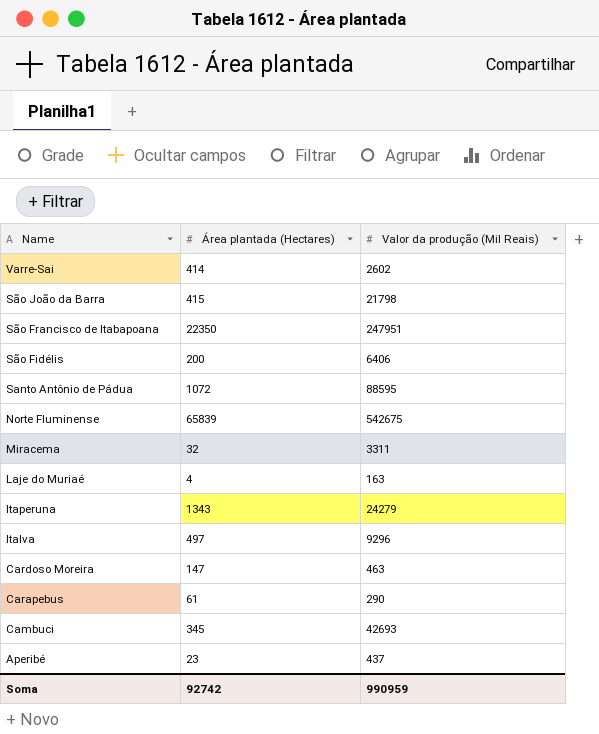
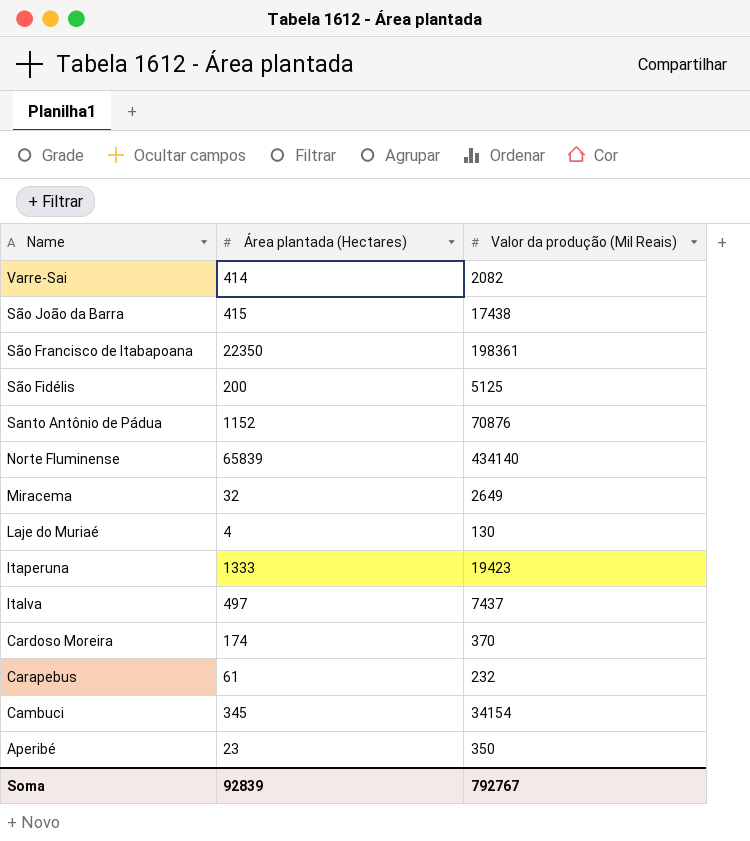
Varre-Sai | Valor da produção (Mil Reais): 2602 -> 2082
São João da Barra | Valor da produção (Mil Reais): 21798 -> 17438
São Francisco de Itabapoana | Valor da produção (Mil Reais): 247951 -> 198361
São Fidélis | Valor da produção (Mil Reais): 6406 -> 5125
Santo Antônio de Pádua | Área plantada (Hectares): 1072 -> 1152
Santo Antônio de Pádua | Valor da produção (Mil Reais): 88595 -> 70876
Norte Fluminense | Valor da produção (Mil Reais): 542675 -> 434140
Miracema | Valor da produção (Mil Reais): 3311 -> 2649
Laje do Muriaé | Valor da produção (Mil Reais): 163 -> 130
Itaperuna | Área plantada (Hectares): 1343 -> 1333
Itaperuna | Valor da produção (Mil Reais): 24279 -> 19423
Italva | Valor da produção (Mil Reais): 9296 -> 7437
Cardoso Moreira | Área plantada (Hectares): 147 -> 174
Cardoso Moreira | Valor da produção (Mil Reais): 463 -> 370
Carapebus | Valor da produção (Mil Reais): 290 -> 232
Cambuci | Valor da produção (Mil Reais): 42693 -> 34154
Aperibé | Valor da produção (Mil Reais): 437 -> 350
Soma | Área plantada (Hectares): 92742 -> 92839
Soma | Valor da produção (Mil Reais): 990959 -> 792767

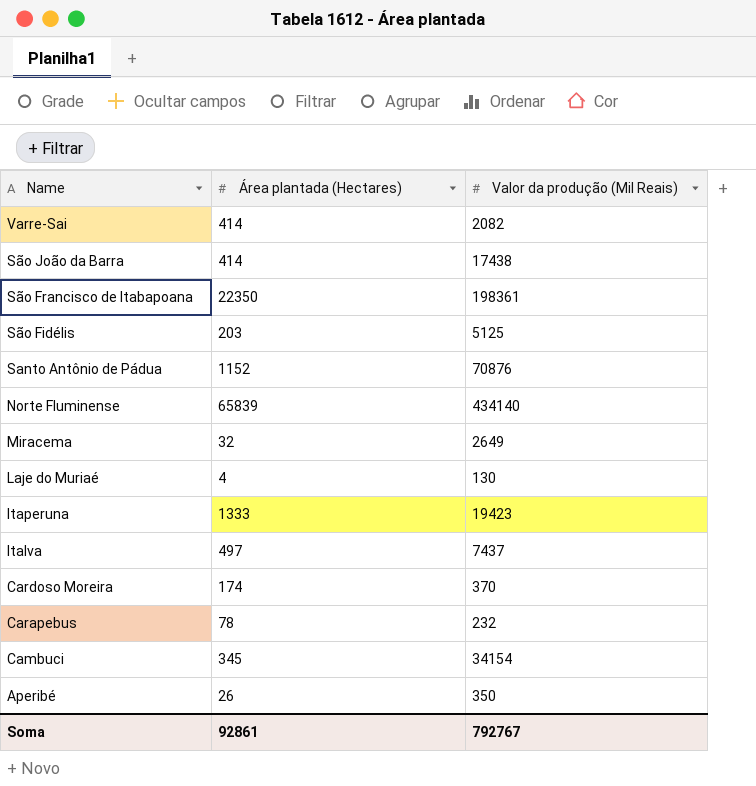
São João da Barra | Área plantada (Hectares): 415 -> 414
São Fidélis | Área plantada (Hectares): 200 -> 203
Carapebus | Área plantada (Hectares): 61 -> 78
Aperibé | Área plantada (Hectares): 23 -> 26
Soma | Área plantada (Hectares): 92839 -> 92861

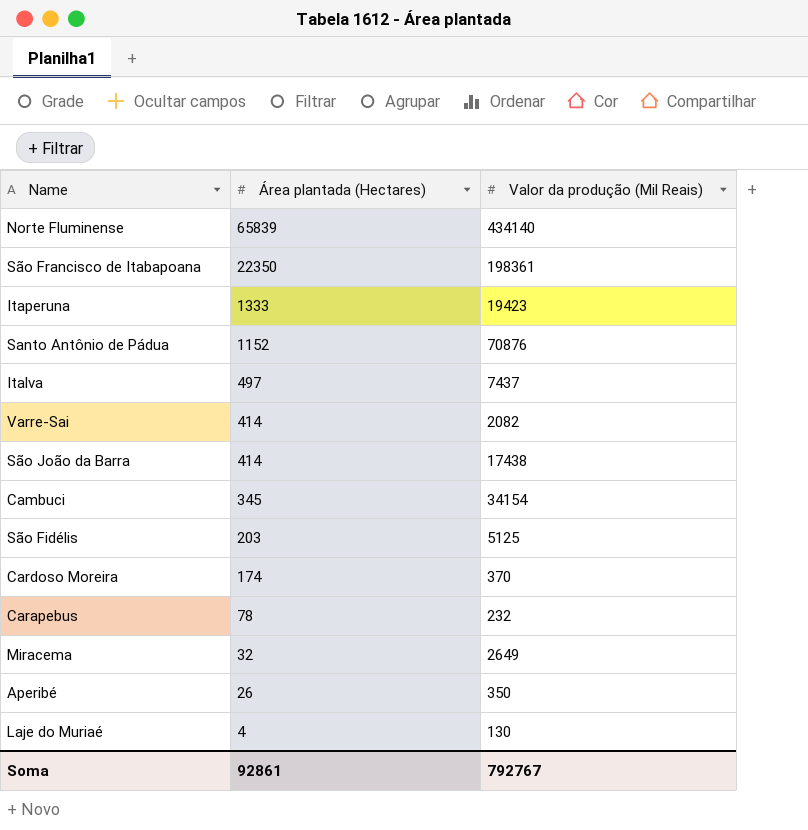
row order: Name descending -> Área plantada (Hectares) descending

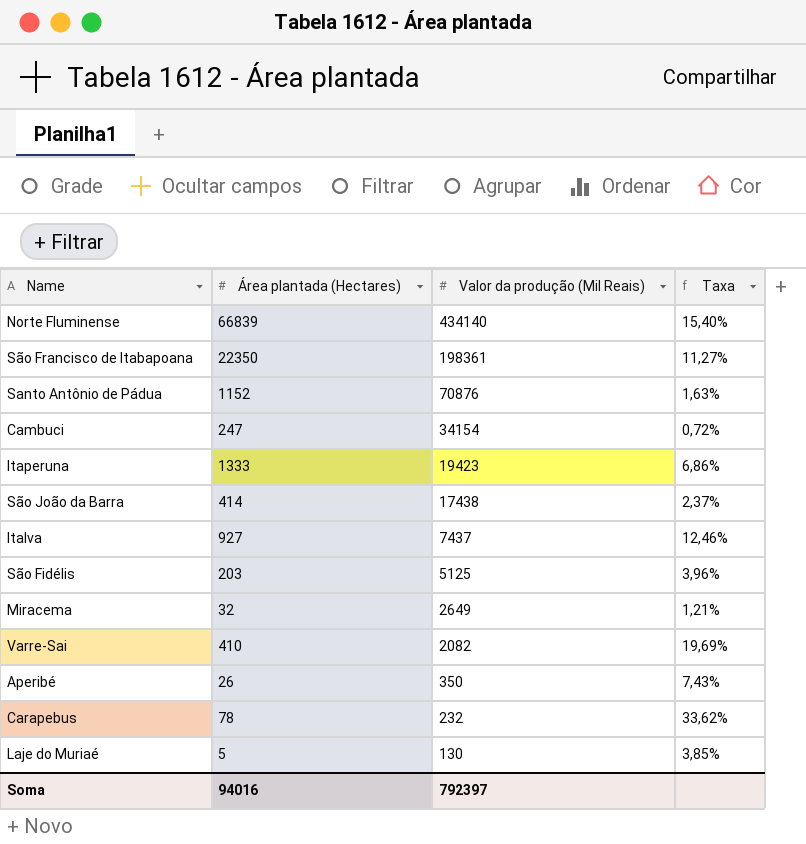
row order: Área plantada (Hectares) descending -> Valor da produção (Mil Reais) descending
column Taxa | formula: none -> [Área plantada (Hectares)] / [Valor da produção (Mil Reais)]
row Cardoso Moreira: 174 | 370 -> none
Norte Fluminense | Área plantada (Hectares): 65839 -> 66839
Cambuci | Área plantada (Hectares): 345 -> 247
Italva | Área plantada (Hectares): 497 -> 927
Varre-Sai | Área plantada (Hectares): 414 -> 410
Laje do Muriaé | Área plantada (Hectares): 4 -> 5
Soma | Área plantada (Hectares): 92861 -> 94016
Soma | Valor da produção (Mil Reais): 792767 -> 792397

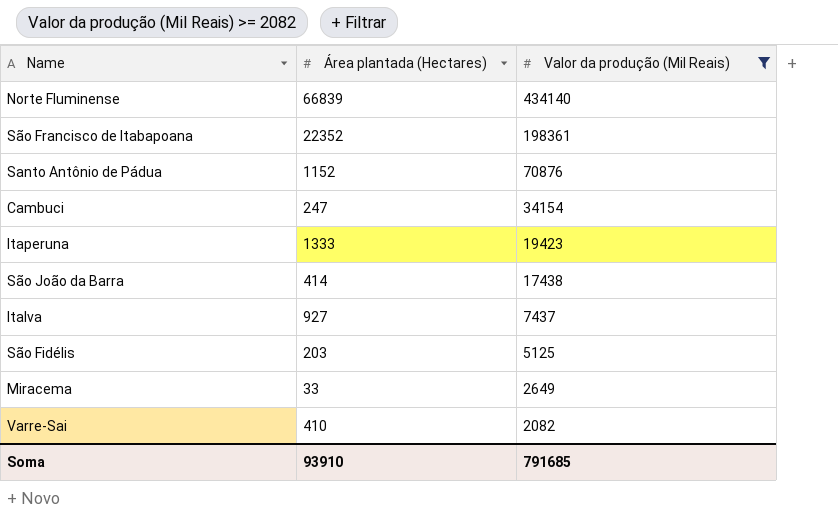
filter: none -> Valor da produção (Mil Reais) >= 2082
column Taxa | formula: [Área plantada (Hectares)] / [Valor da produção (Mil Reais)] -> none
São Francisco de Itabapoana | Área plantada (Hectares): 22350 -> 22352
Miracema | Área plantada (Hectares): 32 -> 33
Soma | Área plantada (Hectares): 94016 -> 93910
Soma | Valor da produção (Mil Reais): 792397 -> 791685

